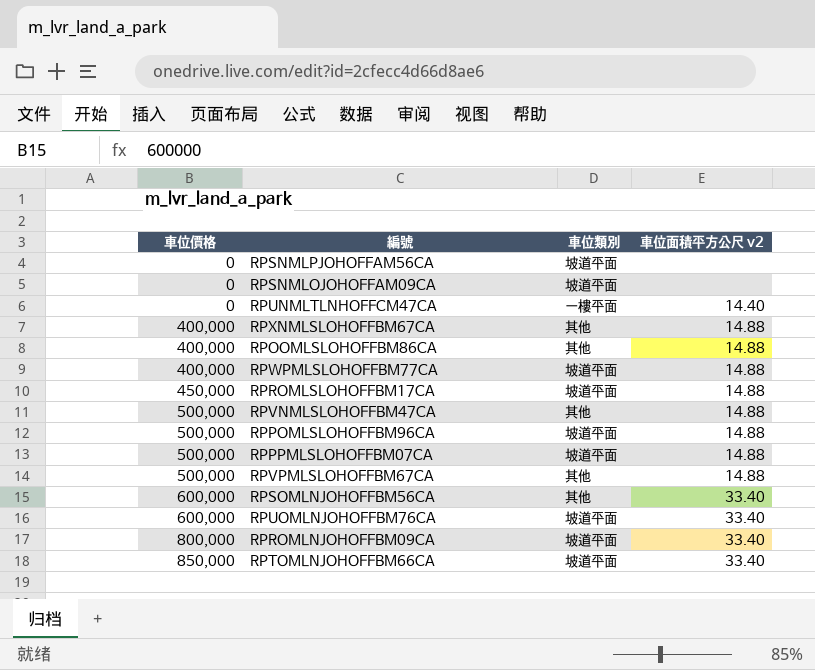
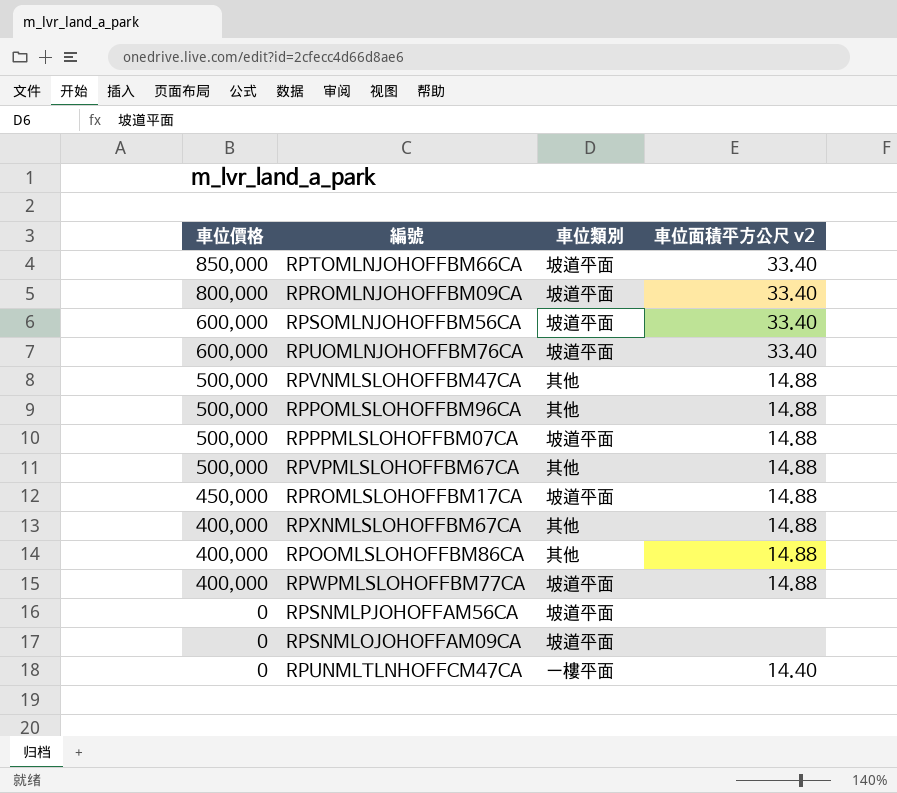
row order: 車位價格 ascending -> 車位價格 descending
RPSOMLNJOHOFFBM56CA | 車位類別: 其他 -> 坡道平面
RPPOMLSLOHOFFBM96CA | 車位類別: 坡道平面 -> 其他

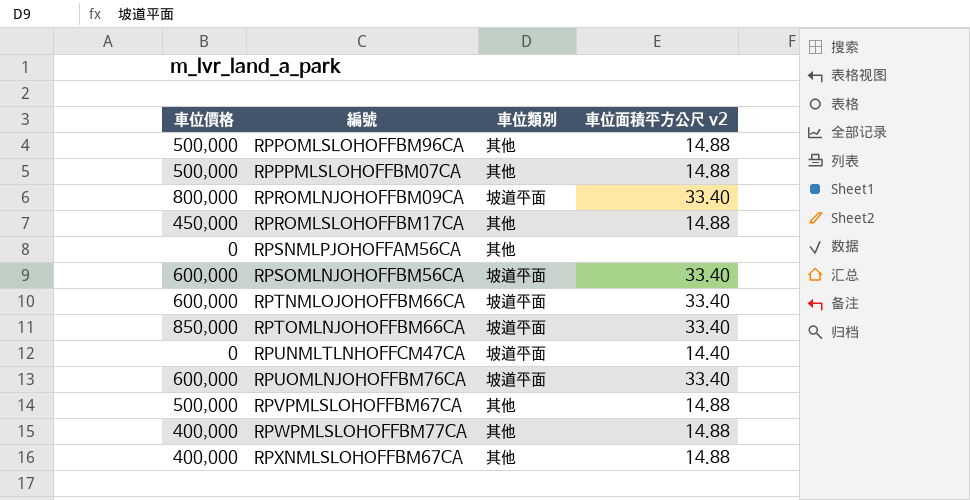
row order: 車位價格 descending -> 編號 ascending
row RPVNMLSLOHOFFBM47CA: 500,000 | 其他 | 14.88 -> none
row RPOOMLSLOHOFFBM86CA: 400,000 | 其他 | 14.88 -> none
row RPSNMLOJOHOFFAM09CA: 0 | 坡道平面 | none -> none
RPPPMLSLOHOFFBM07CA | 車位類別: 坡道平面 -> 其他
RPROMLSLOHOFFBM17CA | 車位類別: 坡道平面 -> 其他
RPSNMLPJOHOFFAM56CA | 車位類別: 坡道平面 -> 其他
row RPTNMLOJOHOFFBM66CA: none -> 600,000 | 坡道平面 | 33.40
RPUNMLTLNHOFFCM47CA | 車位類別: 一樓平面 -> 坡道平面
RPWPMLSLOHOFFBM77CA | 車位類別: 坡道平面 -> 其他

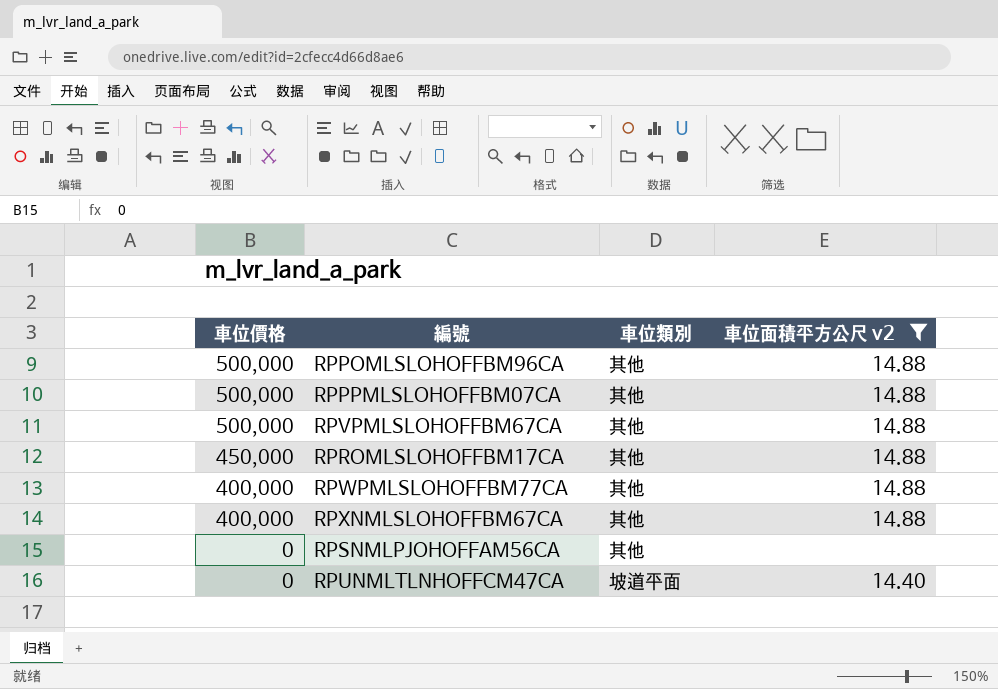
filter: none -> 車位面積平方公尺 v2 != 33.40
row order: 編號 ascending -> 車位價格 descending

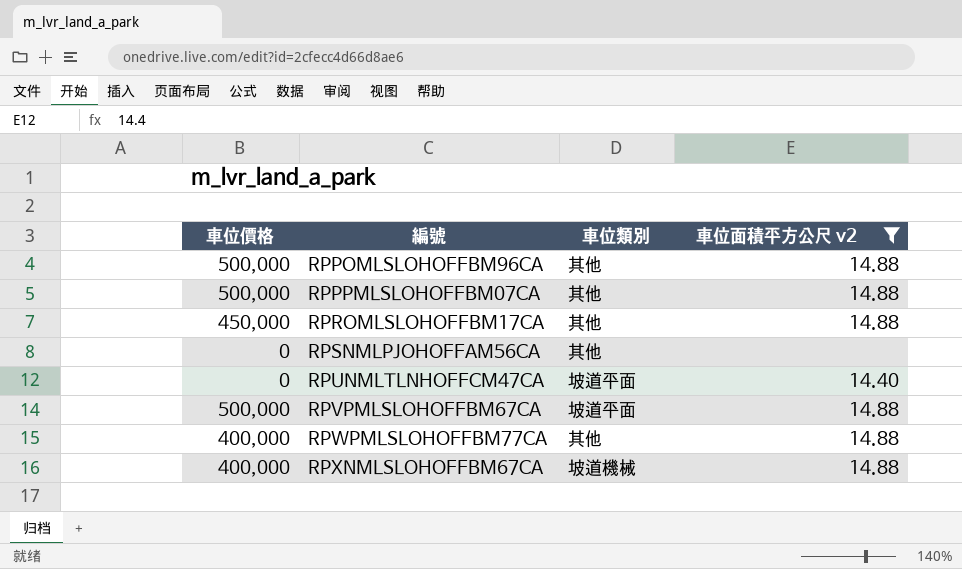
row order: 車位價格 descending -> 編號 ascending
RPVPMLSLOHOFFBM67CA | 車位類別: 其他 -> 坡道平面
RPXNMLSLOHOFFBM67CA | 車位類別: 其他 -> 坡道機械

